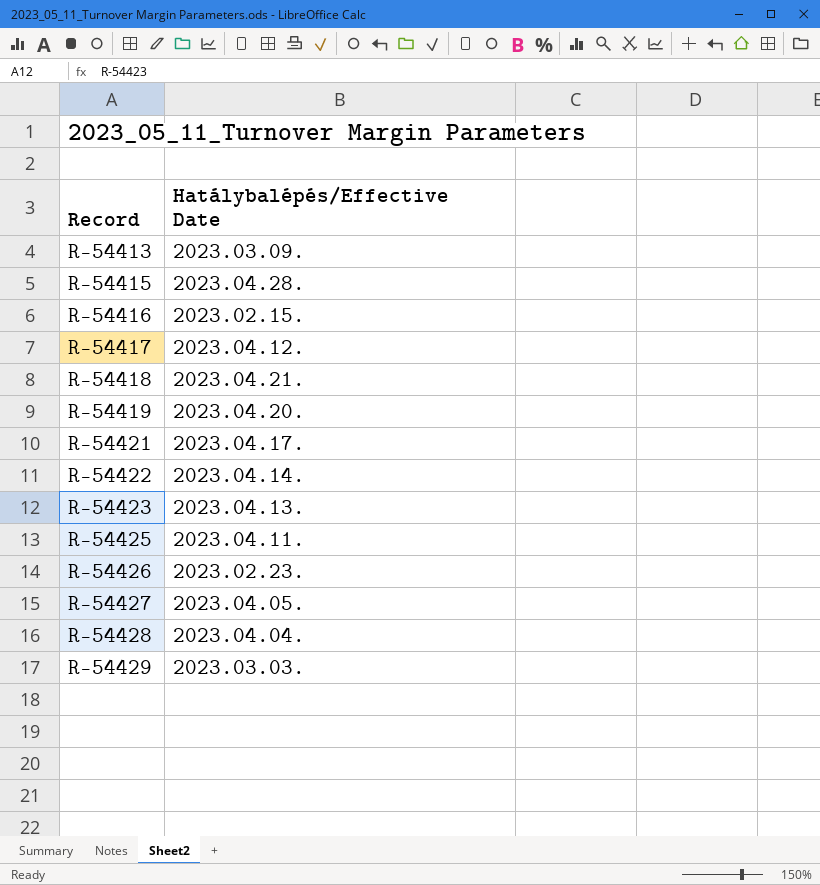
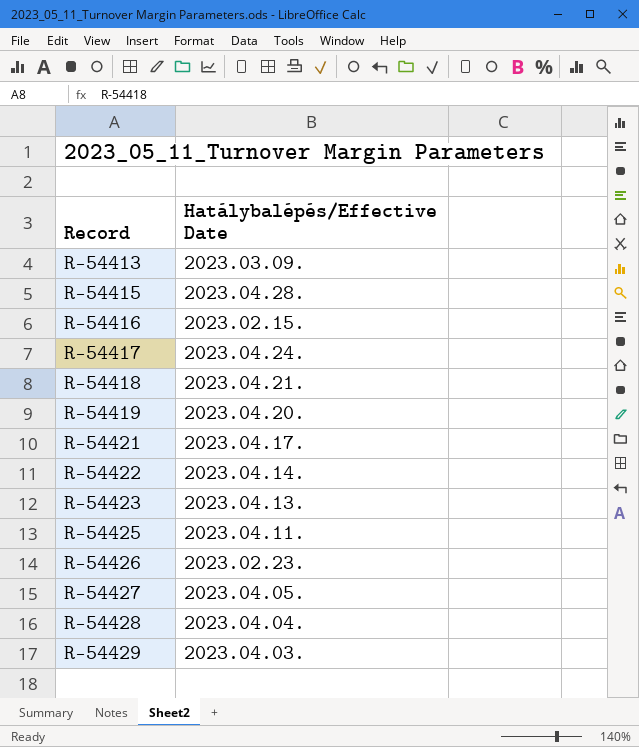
R-54417 | Hatálybalépés/Effective Date: 2023.04.12. -> 2023.04.24.
R-54429 | Hatálybalépés/Effective Date: 2023.03.03. -> 2023.04.03.

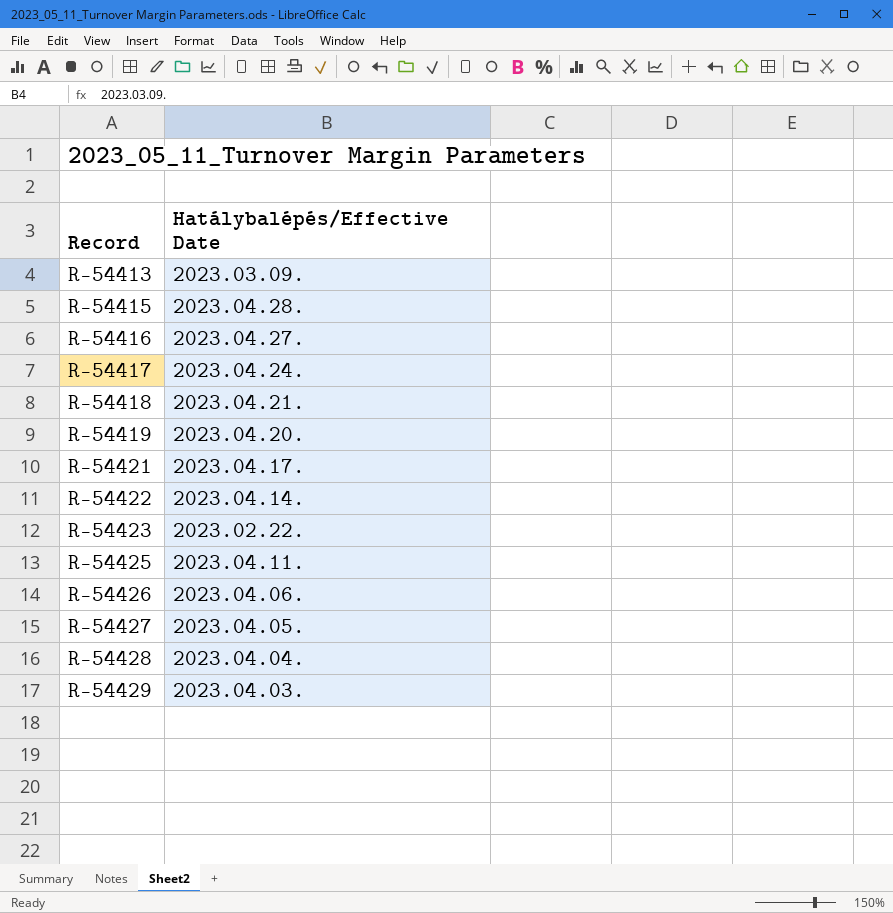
R-54416 | Hatálybalépés/Effective Date: 2023.02.15. -> 2023.04.27.
R-54423 | Hatálybalépés/Effective Date: 2023.04.13. -> 2023.02.22.
R-54426 | Hatálybalépés/Effective Date: 2023.02.23. -> 2023.04.06.

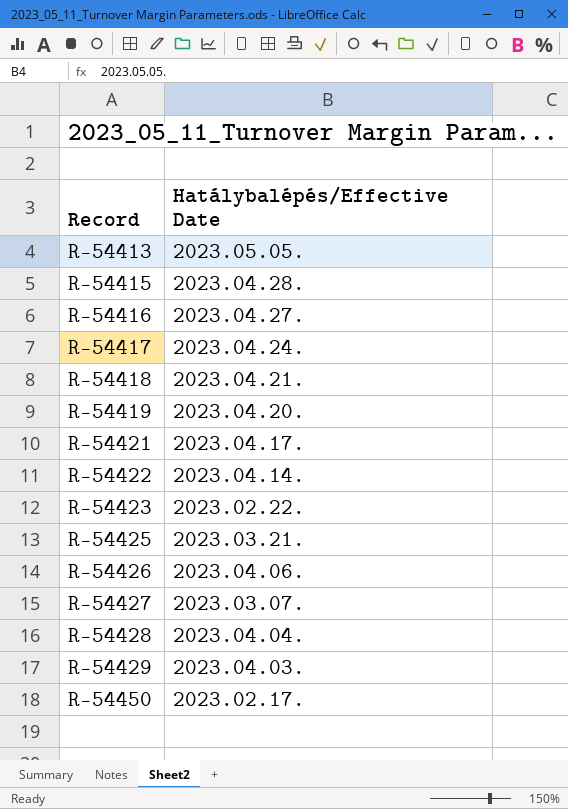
R-54413 | Hatálybalépés/Effective Date: 2023.03.09. -> 2023.05.05.
R-54425 | Hatálybalépés/Effective Date: 2023.04.11. -> 2023.03.21.
R-54427 | Hatálybalépés/Effective Date: 2023.04.05. -> 2023.03.07.
row R-54450: none -> 2023.02.17.

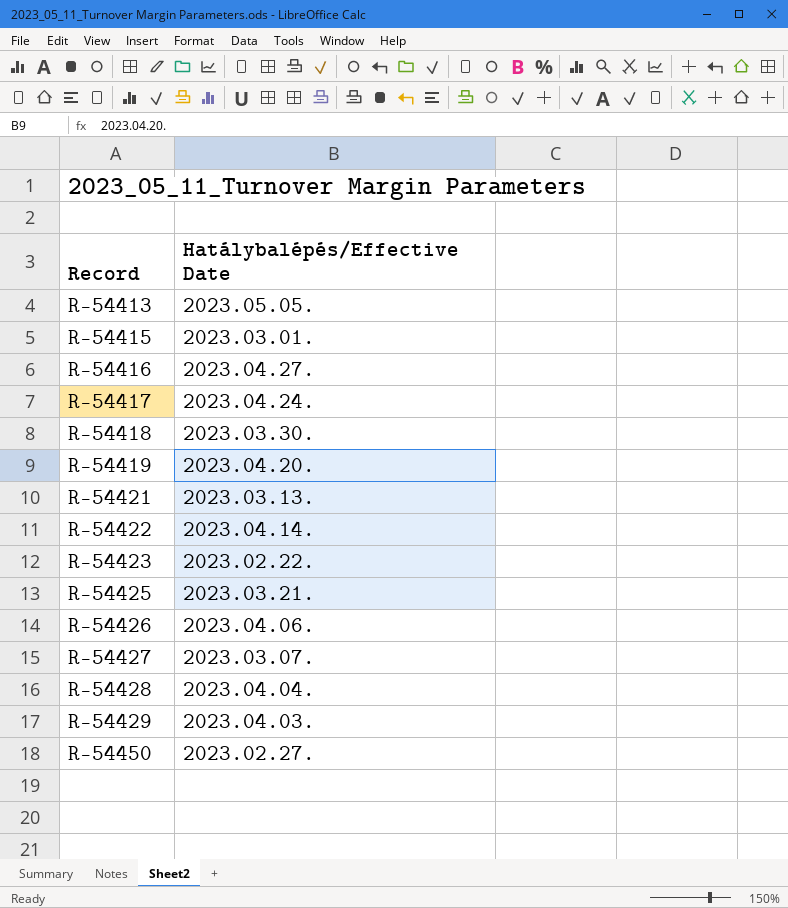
R-54415 | Hatálybalépés/Effective Date: 2023.04.28. -> 2023.03.01.
R-54418 | Hatálybalépés/Effective Date: 2023.04.21. -> 2023.03.30.
R-54421 | Hatálybalépés/Effective Date: 2023.04.17. -> 2023.03.13.
R-54450 | Hatálybalépés/Effective Date: 2023.02.17. -> 2023.02.27.

